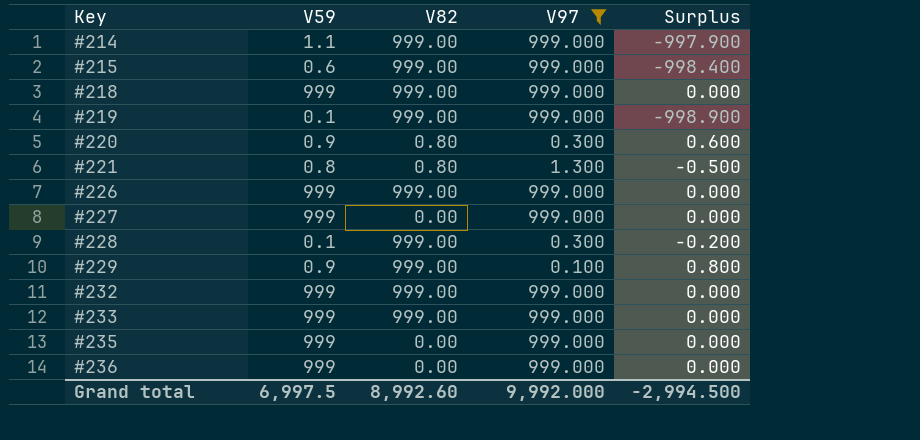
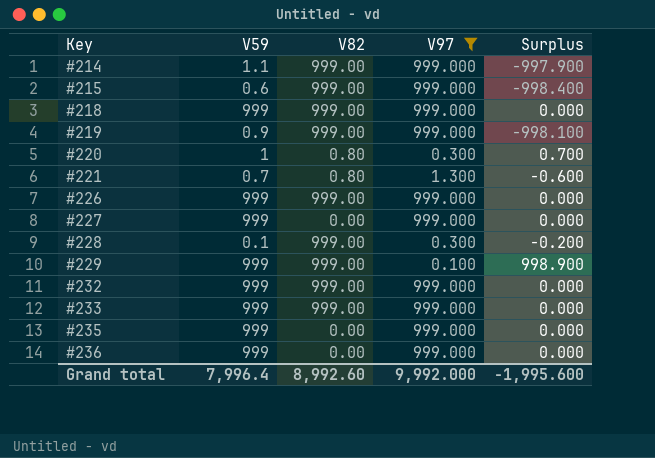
#219 | V59: 0.1 -> 0.9
#219 | Surplus: -998.900 -> -998.100
#220 | V59: 0.9 -> 1
#220 | Surplus: 0.600 -> 0.700
#221 | V59: 0.8 -> 0.7
#221 | Surplus: -0.500 -> -0.600
#229 | V59: 0.9 -> 999
#229 | Surplus: 0.800 -> 998.900
Grand total | V59: 6,997.5 -> 7,996.4
Grand total | Surplus: -2,994.500 -> -1,995.600

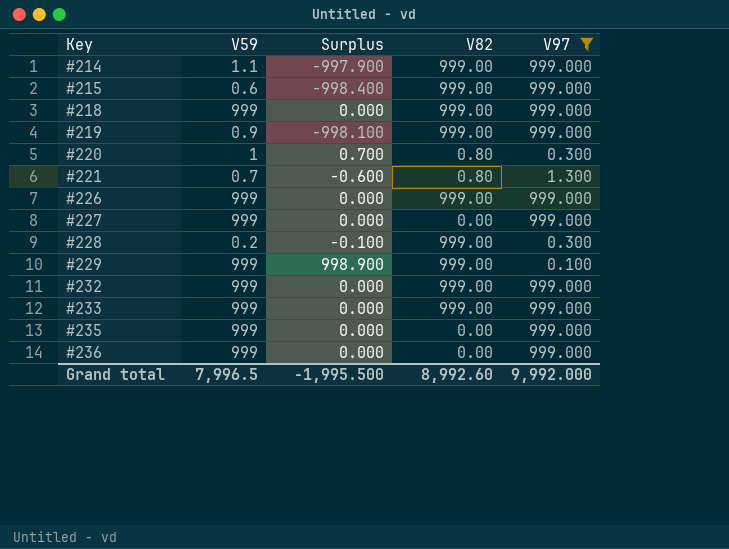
column Surplus | position: 5 -> 3
#228 | V59: 0.1 -> 0.2
#228 | Surplus: -0.200 -> -0.100
Grand total | V59: 7,996.4 -> 7,996.5
Grand total | Surplus: -1,995.600 -> -1,995.500

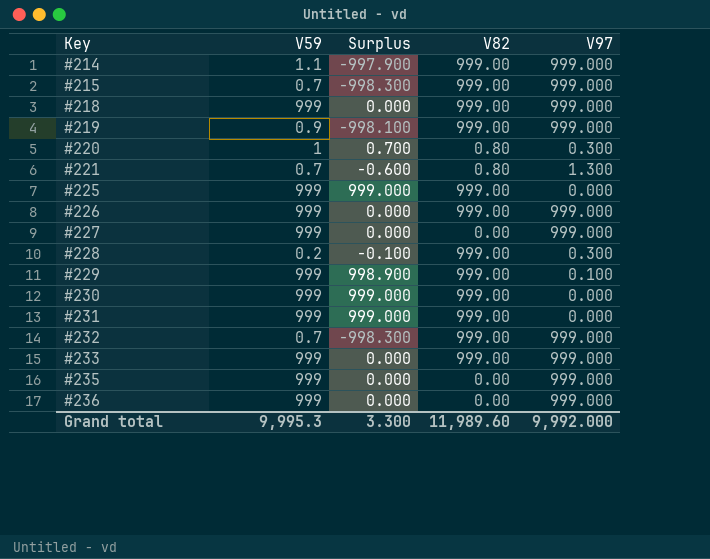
filter: V97 != 0.000 -> none
#215 | V59: 0.6 -> 0.7
#215 | Surplus: -998.400 -> -998.300
#232 | V59: 999 -> 0.7
#232 | Surplus: 0.000 -> -998.300
Grand total | V59: 7,996.5 -> 9,995.3
Grand total | Surplus: -1,995.500 -> 3.300
Grand total | V82: 8,992.60 -> 11,989.60

